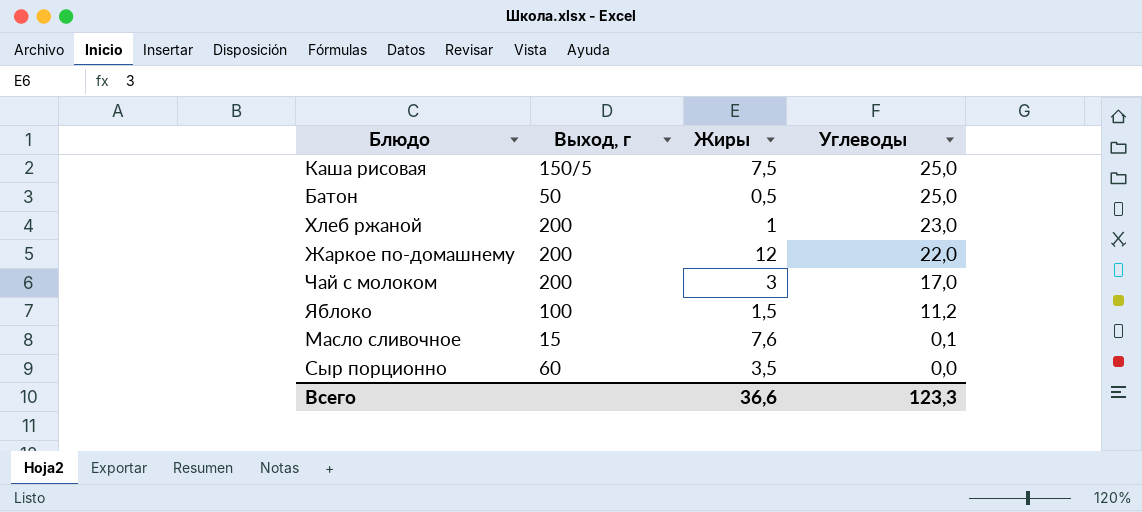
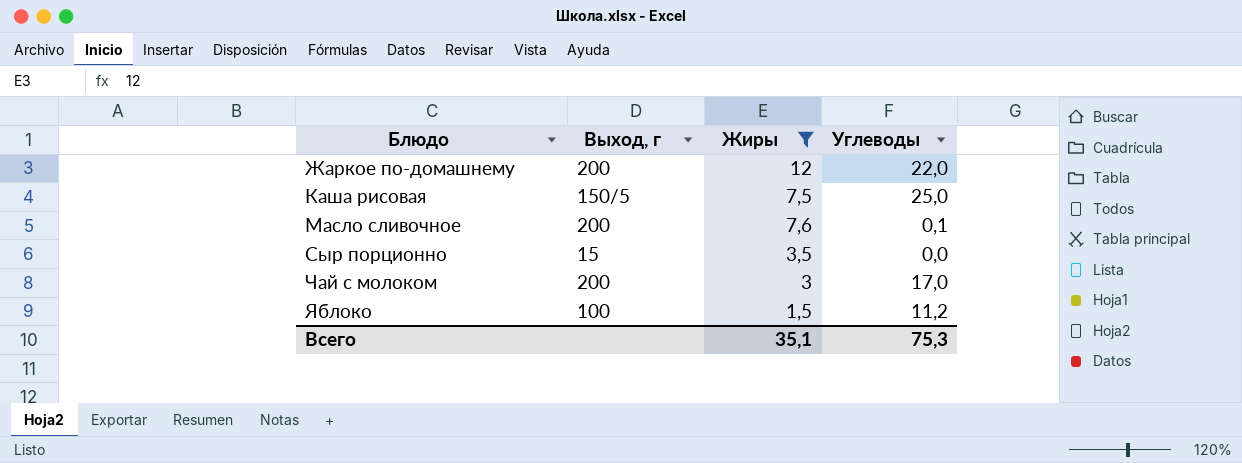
filter: none -> Жиры >= 1,5
row order: Углеводы descending -> Блюдо ascending
Масло сливочное | Выход, г: 15 -> 200
Сыр порционно | Выход, г: 60 -> 15
Всего | Жиры: 36,6 -> 35,1
Всего | Углеводы: 123,3 -> 75,3

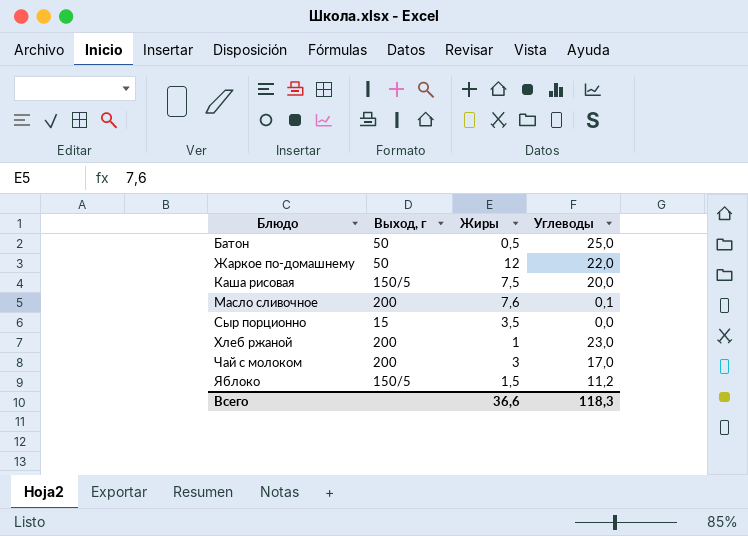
filter: Жиры >= 1,5 -> none
Жаркое по-домашнему | Выход, г: 200 -> 50
Каша рисовая | Углеводы: 25,0 -> 20,0
Яблоко | Выход, г: 100 -> 150/5
Всего | Жиры: 35,1 -> 36,6
Всего | Углеводы: 75,3 -> 118,3

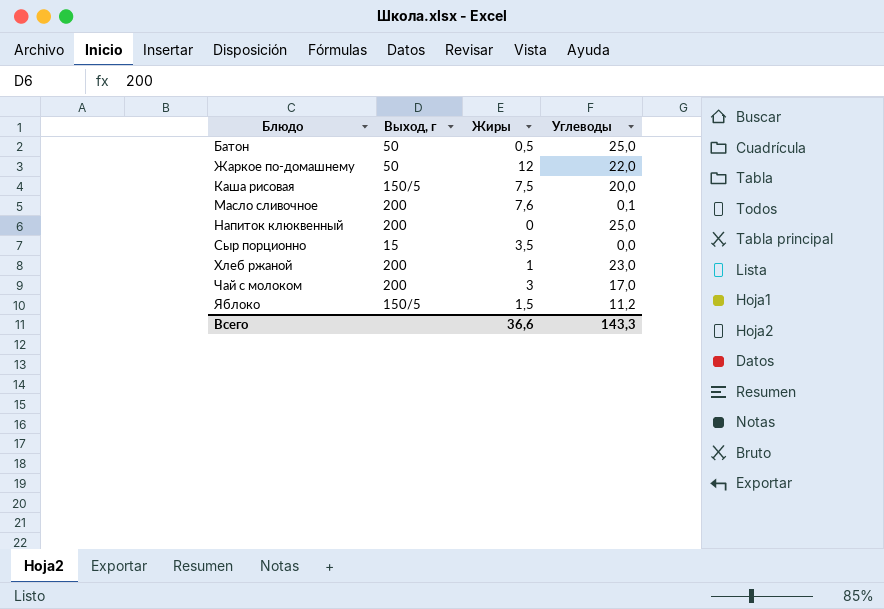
row Напиток клюквенный: none -> 200 | 0 | 25,0
Всего | Углеводы: 118,3 -> 143,3

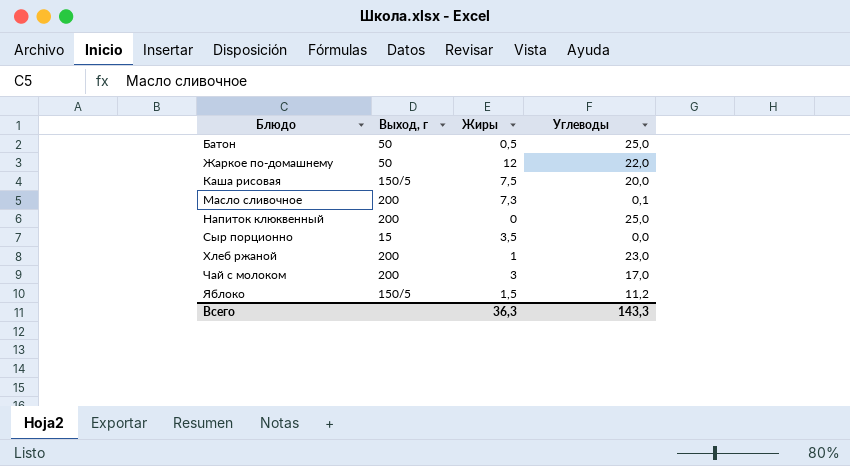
Масло сливочное | Жиры: 7,6 -> 7,3
Всего | Жиры: 36,6 -> 36,3

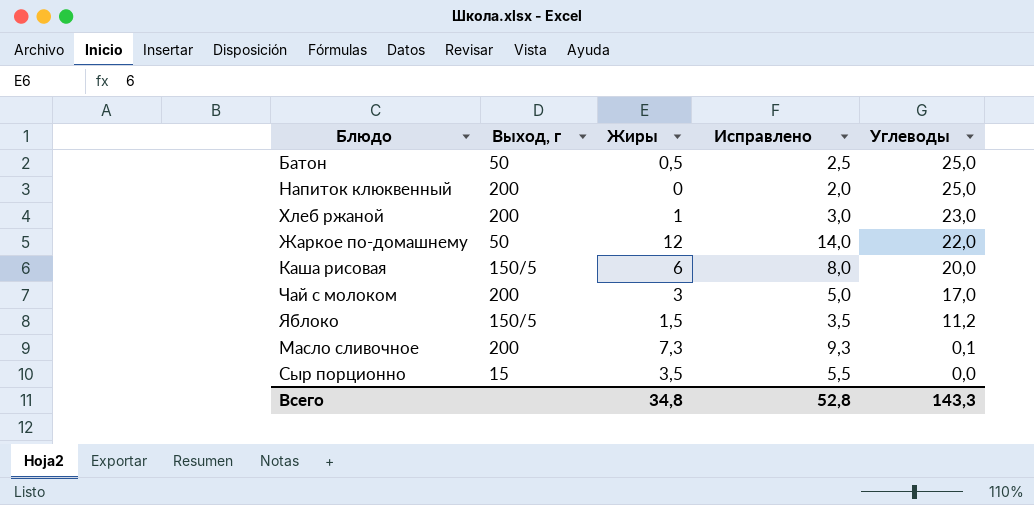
row order: Блюдо ascending -> Углеводы descending
column Исправлено | formula: none -> [Жиры] + 2
Каша рисовая | Жиры: 7,5 -> 6
Всего | Жиры: 36,3 -> 34,8

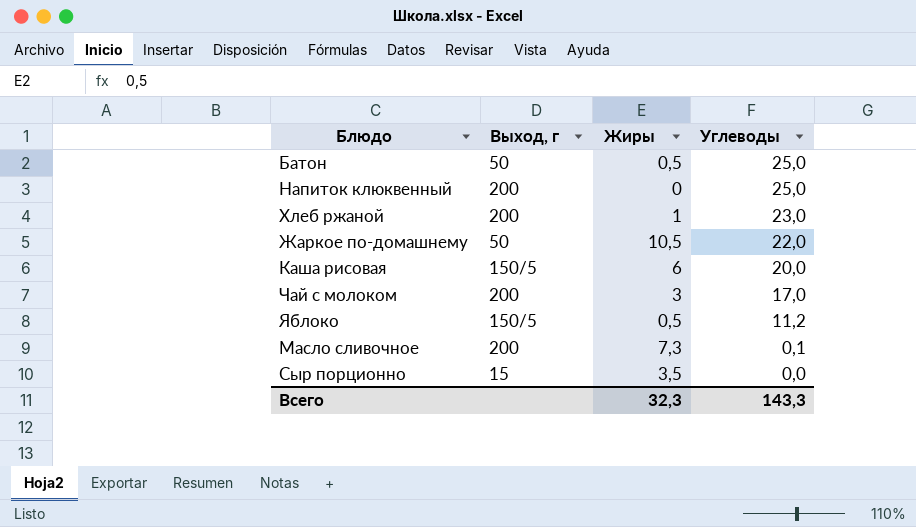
column Исправлено | formula: [Жиры] + 2 -> none
Жаркое по-домашнему | Жиры: 12 -> 10,5
Яблоко | Жиры: 1,5 -> 0,5
Всего | Жиры: 34,8 -> 32,3

